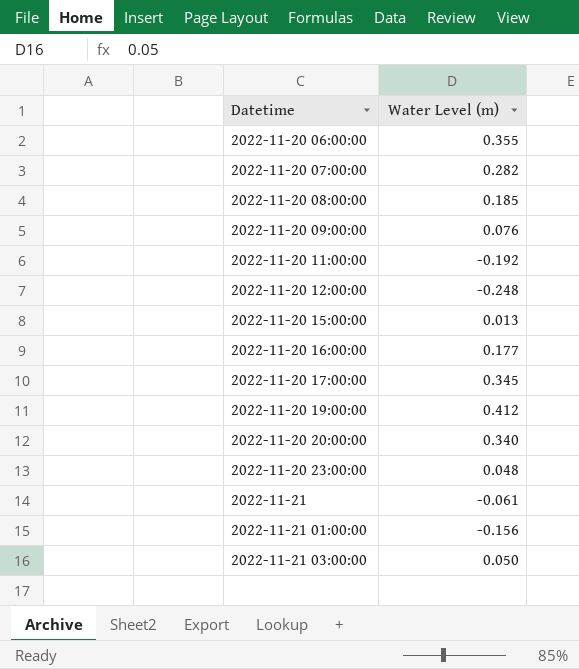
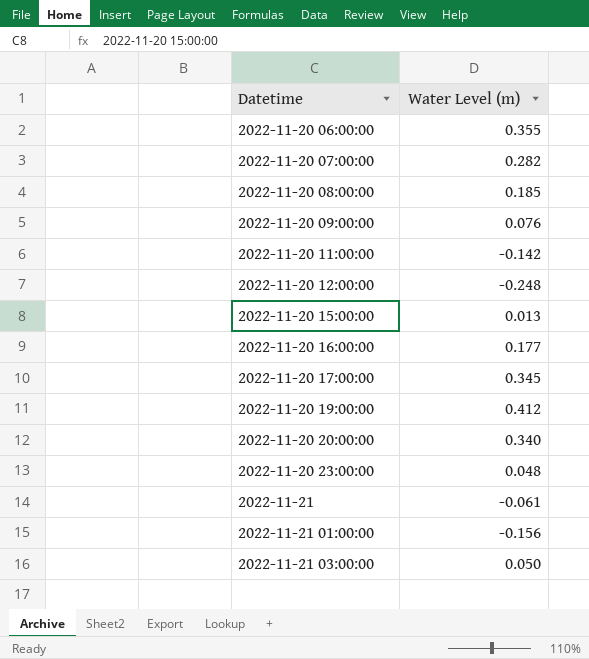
2022-11-20 11:00:00 | Water Level (m): -0.192 -> -0.142

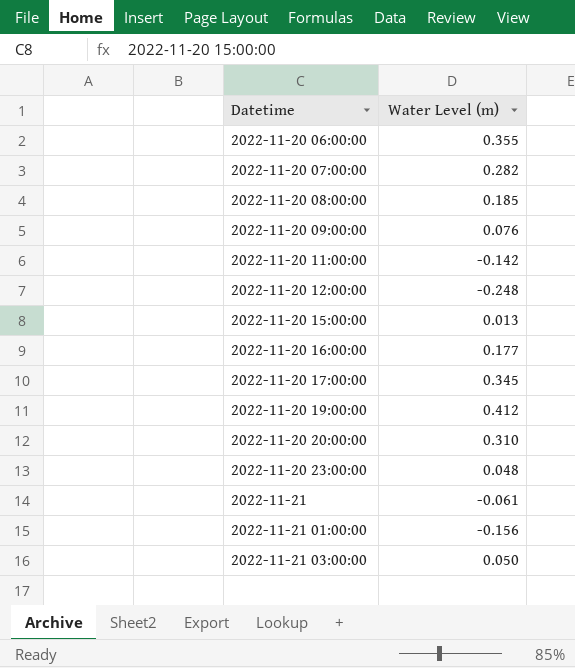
2022-11-20 20:00:00 | Water Level (m): 0.340 -> 0.310

